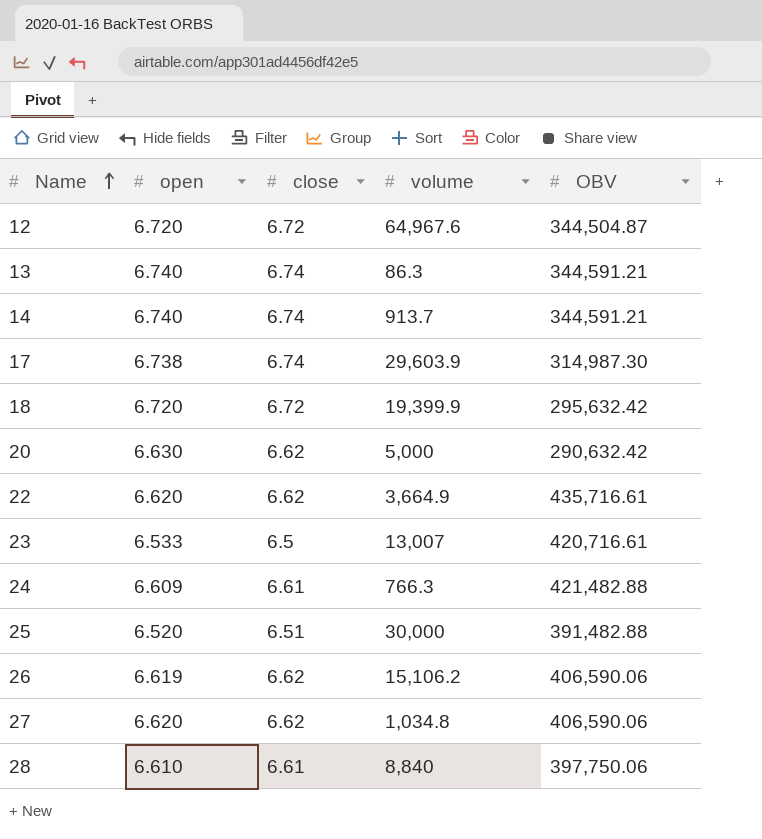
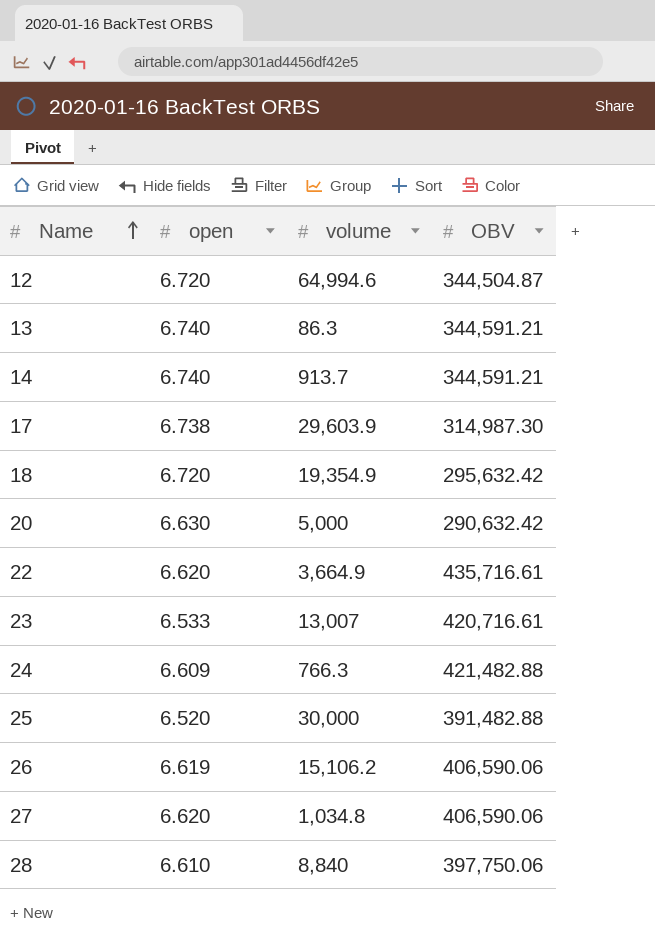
column close | position: 3 -> none
12 | volume: 64,967.6 -> 64,994.6
18 | volume: 19,399.9 -> 19,354.9

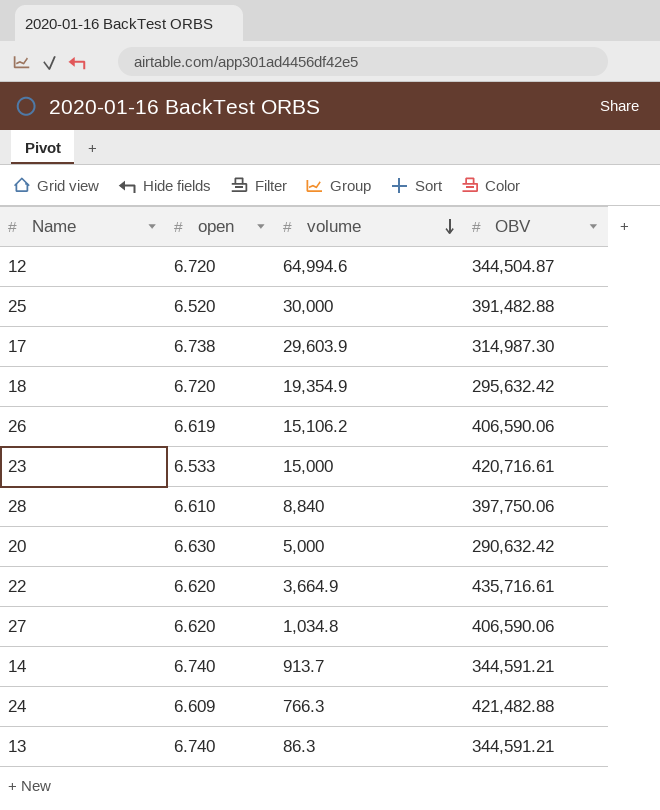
row order: Name ascending -> volume descending
23 | volume: 13,007 -> 15,000

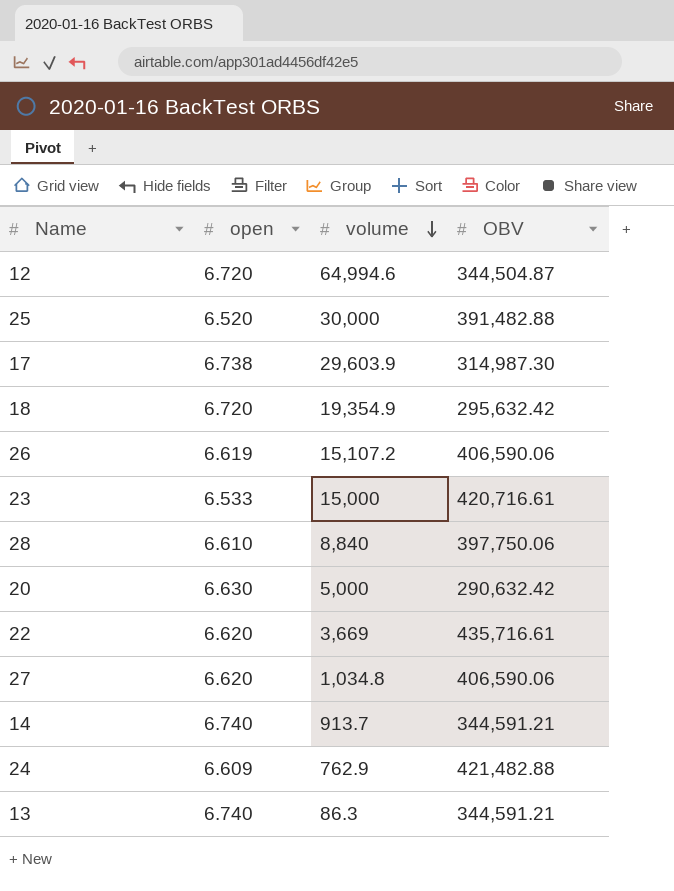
26 | volume: 15,106.2 -> 15,107.2
22 | volume: 3,664.9 -> 3,669
24 | volume: 766.3 -> 762.9

